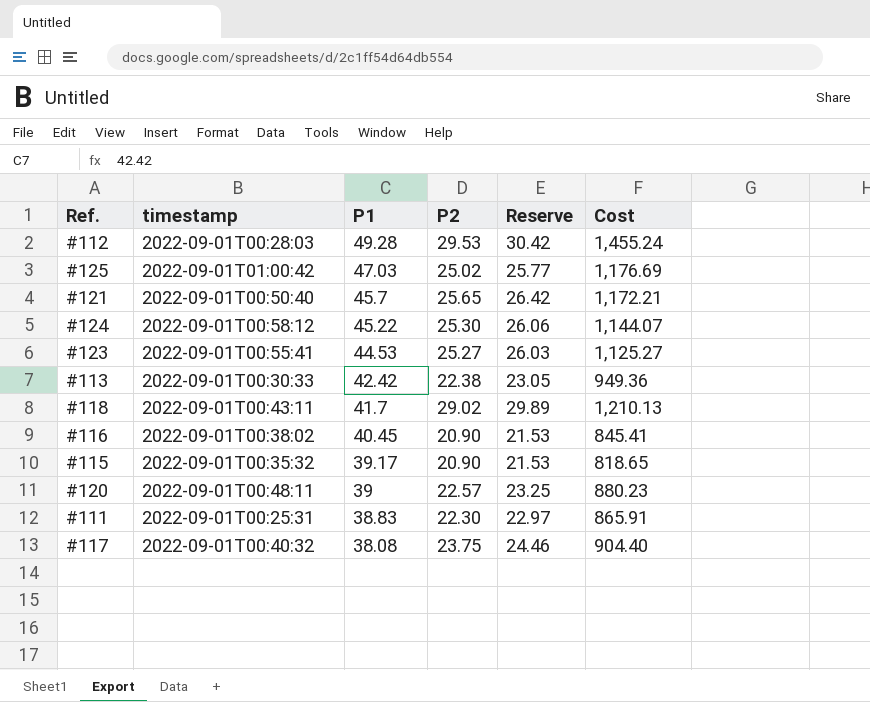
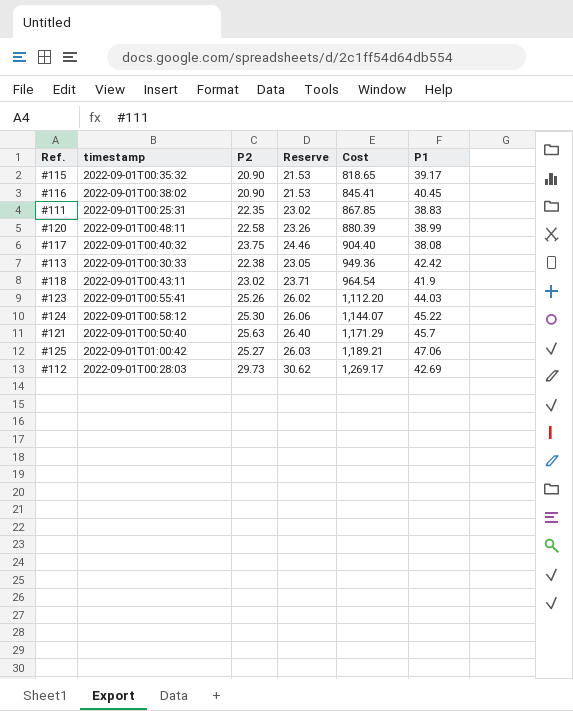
row order: P1 descending -> Cost ascending
column P1 | position: 3 -> 6
#111 | P2: 22.30 -> 22.35
#111 | Reserve: 22.97 -> 23.02
#111 | Cost: 865.91 -> 867.85
#120 | P2: 22.57 -> 22.58
#120 | Reserve: 23.25 -> 23.26
#120 | Cost: 880.23 -> 880.39
#120 | P1: 39 -> 38.99
#118 | P2: 29.02 -> 23.02
#118 | Reserve: 29.89 -> 23.71
#118 | Cost: 1,210.13 -> 964.54
#118 | P1: 41.7 -> 41.9
#123 | P2: 25.27 -> 25.26
#123 | Reserve: 26.03 -> 26.02
#123 | Cost: 1,125.27 -> 1,112.20
#123 | P1: 44.53 -> 44.03
#121 | P2: 25.65 -> 25.63
#121 | Reserve: 26.42 -> 26.40
#121 | Cost: 1,172.21 -> 1,171.29
#125 | P2: 25.02 -> 25.27
#125 | Reserve: 25.77 -> 26.03
#125 | Cost: 1,176.69 -> 1,189.21
#125 | P1: 47.03 -> 47.06
#112 | P2: 29.53 -> 29.73
#112 | Reserve: 30.42 -> 30.62
#112 | Cost: 1,455.24 -> 1,269.17
#112 | P1: 49.28 -> 42.69

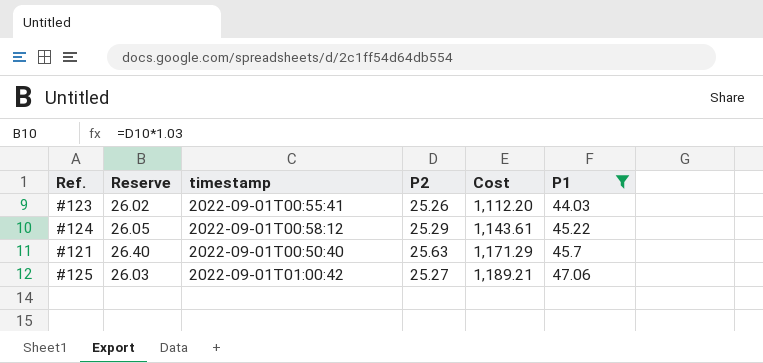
filter: none -> P1 >= 44.03
column Reserve | position: 4 -> 2
#124 | Reserve: 26.06 -> 26.05
#124 | P2: 25.30 -> 25.29
#124 | Cost: 1,144.07 -> 1,143.61

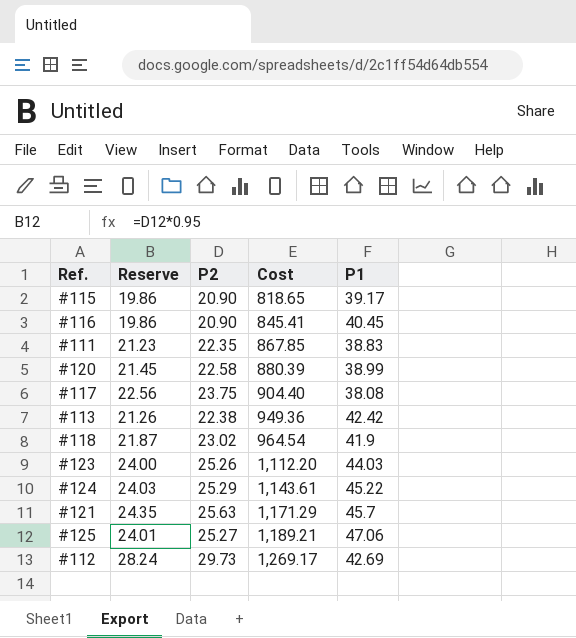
filter: P1 >= 44.03 -> none
column timestamp | position: 3 -> none
column Reserve | formula: [P2] * 1.03 -> [P2] * 0.95

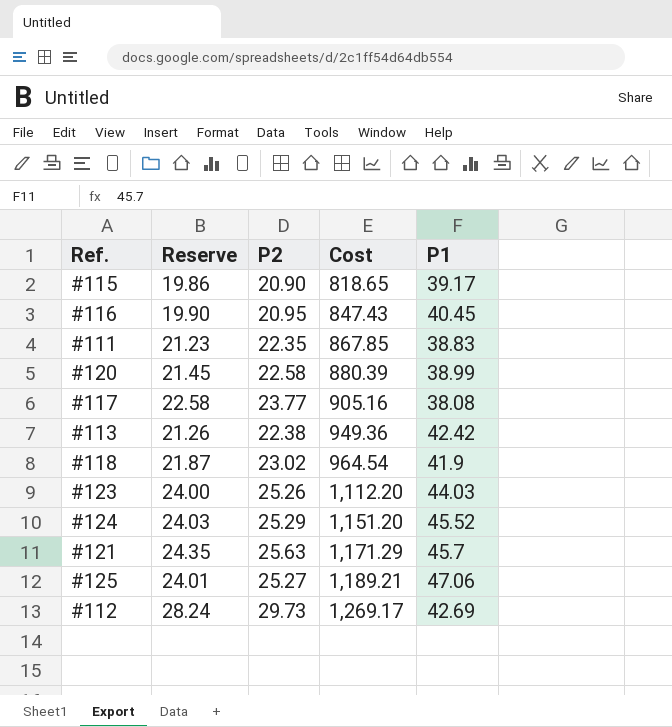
#116 | Reserve: 19.86 -> 19.90
#116 | P2: 20.90 -> 20.95
#116 | Cost: 845.41 -> 847.43
#117 | Reserve: 22.56 -> 22.58
#117 | P2: 23.75 -> 23.77
#117 | Cost: 904.40 -> 905.16
#124 | Cost: 1,143.61 -> 1,151.20
#124 | P1: 45.22 -> 45.52

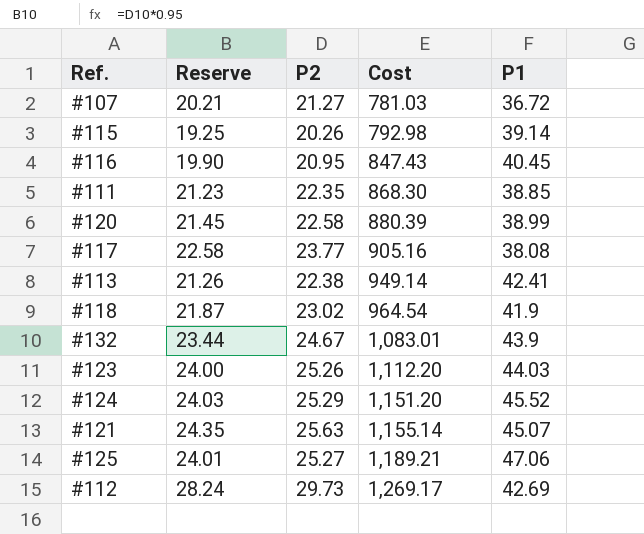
row #107: none -> 20.21 | 21.27 | 781.03 | 36.72
#115 | Reserve: 19.86 -> 19.25
#115 | P2: 20.90 -> 20.26
#115 | Cost: 818.65 -> 792.98
#115 | P1: 39.17 -> 39.14
#111 | Cost: 867.85 -> 868.30
#111 | P1: 38.83 -> 38.85
#113 | Cost: 949.36 -> 949.14
#113 | P1: 42.42 -> 42.41
row #132: none -> 23.44 | 24.67 | 1,083.01 | 43.9
#121 | Cost: 1,171.29 -> 1,155.14
#121 | P1: 45.7 -> 45.07

